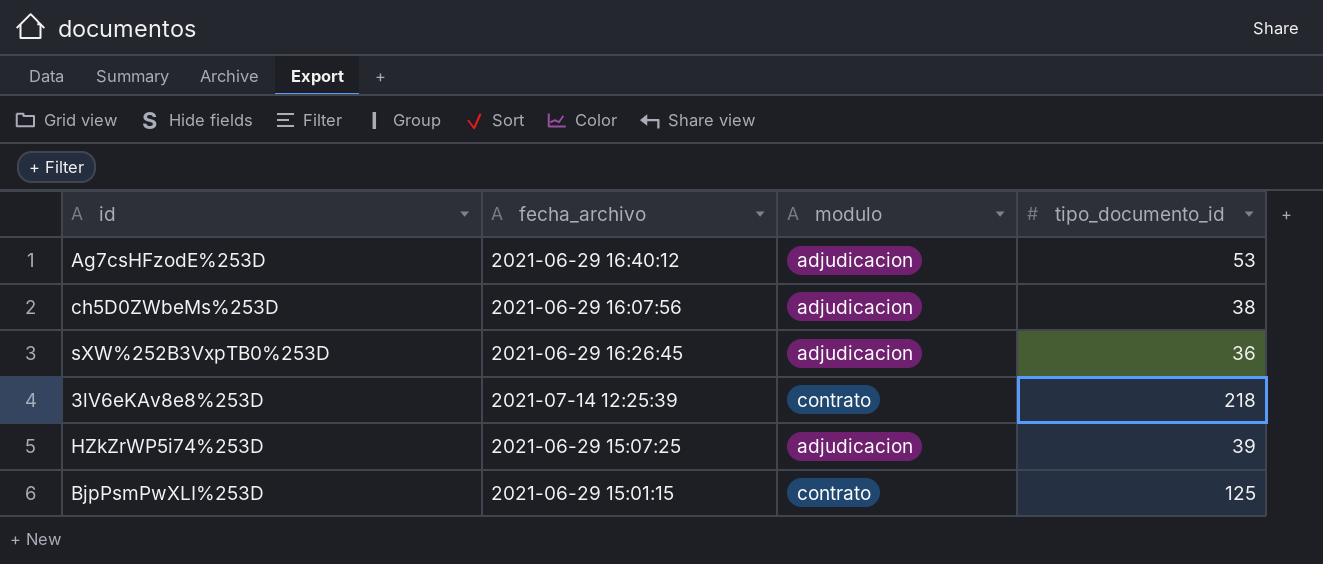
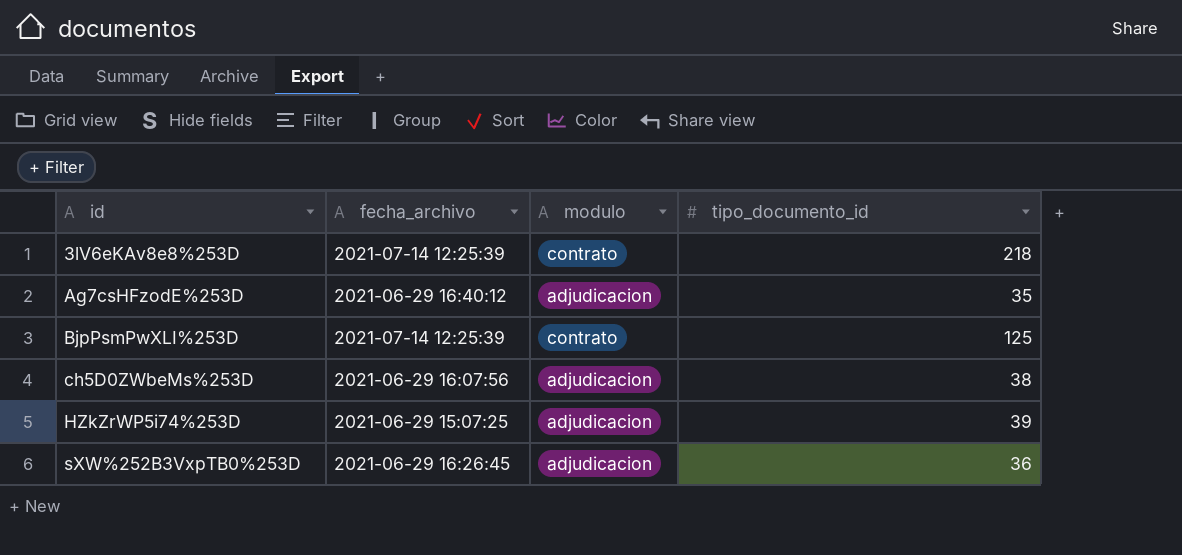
row order: none -> id ascending
Ag7csHFzodE%253D | tipo_documento_id: 53 -> 35
BjpPsmPwXLI%253D | fecha_archivo: 2021-06-29 15:01:15 -> 2021-07-14 12:25:39

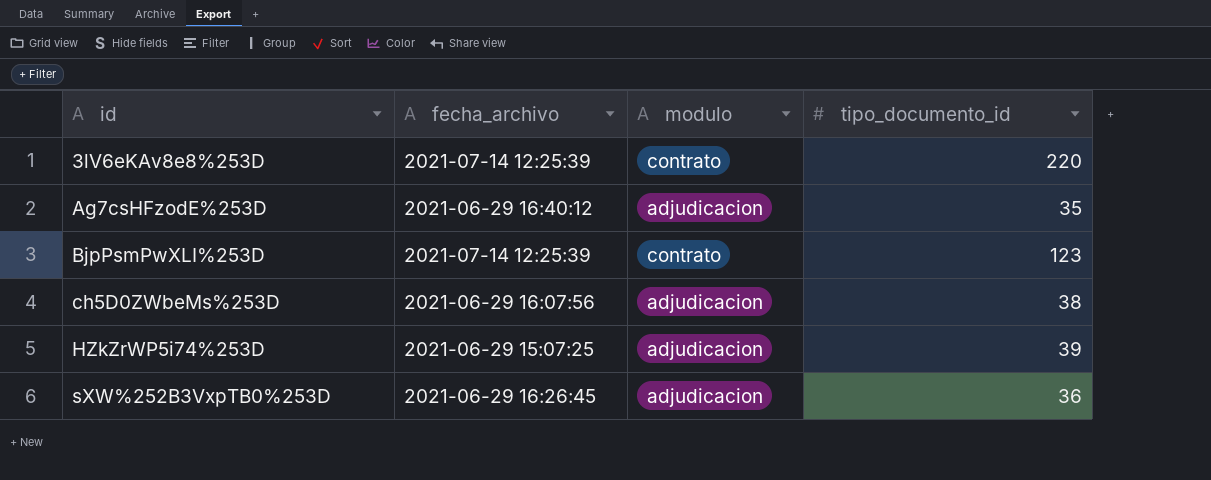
3lV6eKAv8e8%253D | tipo_documento_id: 218 -> 220
BjpPsmPwXLI%253D | tipo_documento_id: 125 -> 123

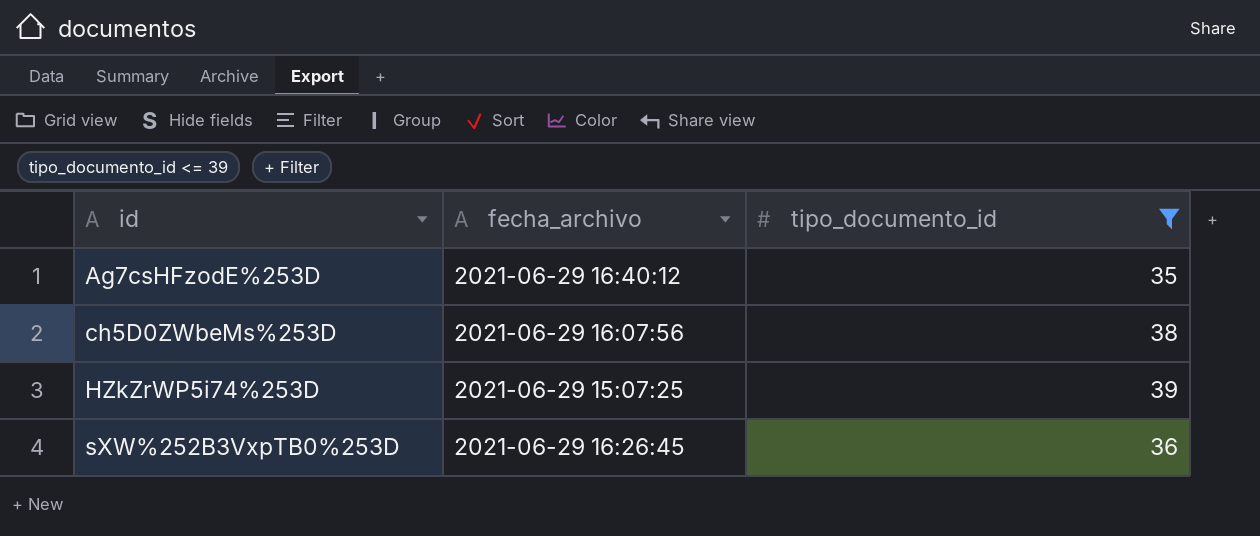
filter: none -> tipo_documento_id <= 39
column modulo | position: 3 -> none

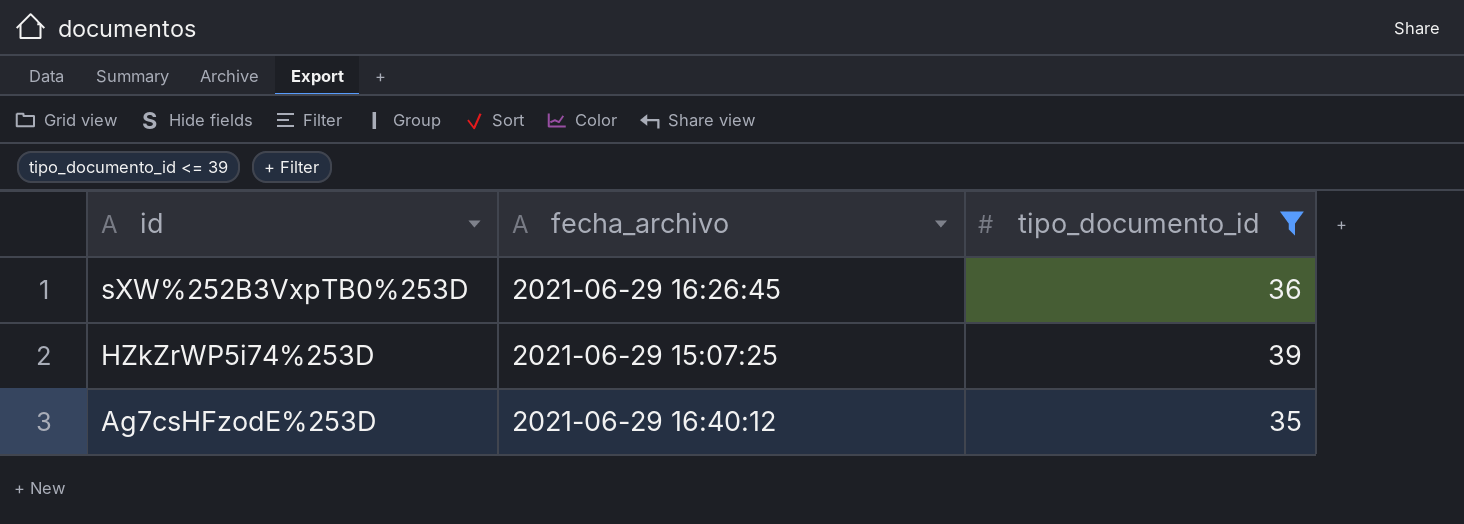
row order: id ascending -> id descending
row ch5D0ZWbeMs%253D: 2021-06-29 16:07:56 | 38 -> none

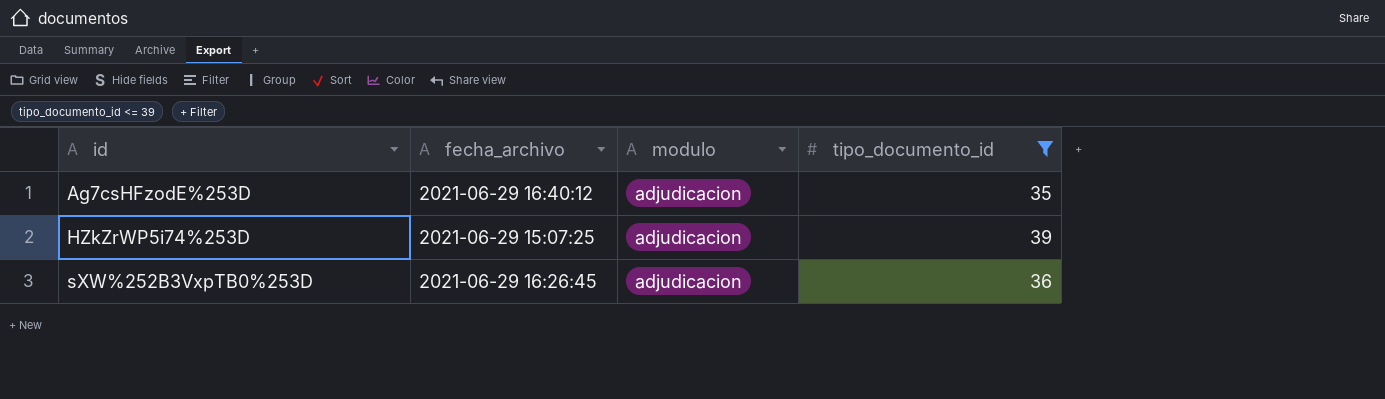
row order: id descending -> id ascending
column modulo | position: none -> 3

